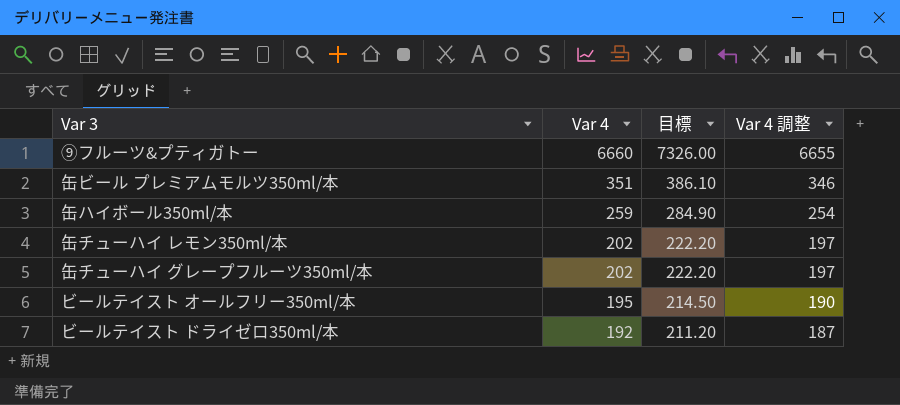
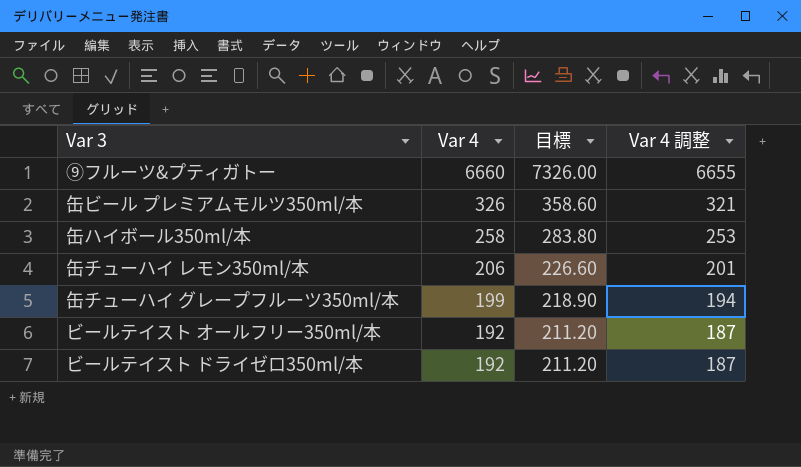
缶ビール プレミアムモルツ350ml/本 | Var 4: 351 -> 326
缶ビール プレミアムモルツ350ml/本 | 目標: 386.10 -> 358.60
缶ビール プレミアムモルツ350ml/本 | Var 4 調整: 346 -> 321
缶ハイボール350ml/本 | Var 4: 259 -> 258
缶ハイボール350ml/本 | 目標: 284.90 -> 283.80
缶ハイボール350ml/本 | Var 4 調整: 254 -> 253
缶チューハイ レモン350ml/本 | Var 4: 202 -> 206
缶チューハイ レモン350ml/本 | 目標: 222.20 -> 226.60
缶チューハイ レモン350ml/本 | Var 4 調整: 197 -> 201
缶チューハイ グレープフルーツ350ml/本 | Var 4: 202 -> 199
缶チューハイ グレープフルーツ350ml/本 | 目標: 222.20 -> 218.90
缶チューハイ グレープフルーツ350ml/本 | Var 4 調整: 197 -> 194
ビールテイスト オールフリー350ml/本 | Var 4: 195 -> 192
ビールテイスト オールフリー350ml/本 | 目標: 214.50 -> 211.20
ビールテイスト オールフリー350ml/本 | Var 4 調整: 190 -> 187

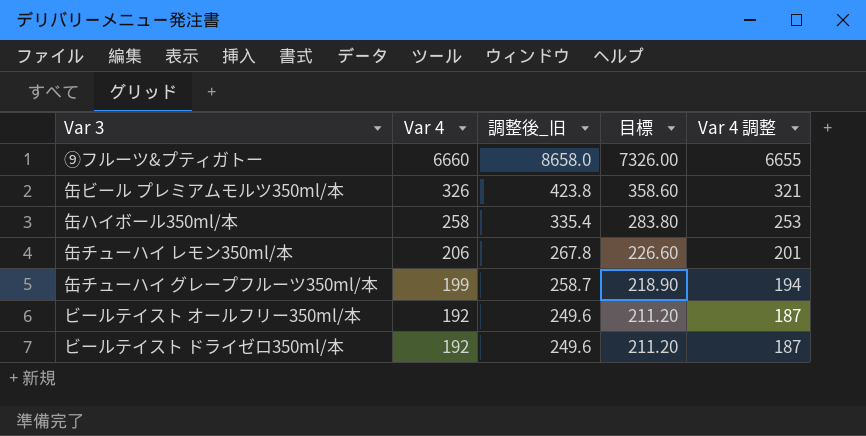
column 調整後_旧 | formula: none -> [Var 4] * 1.3

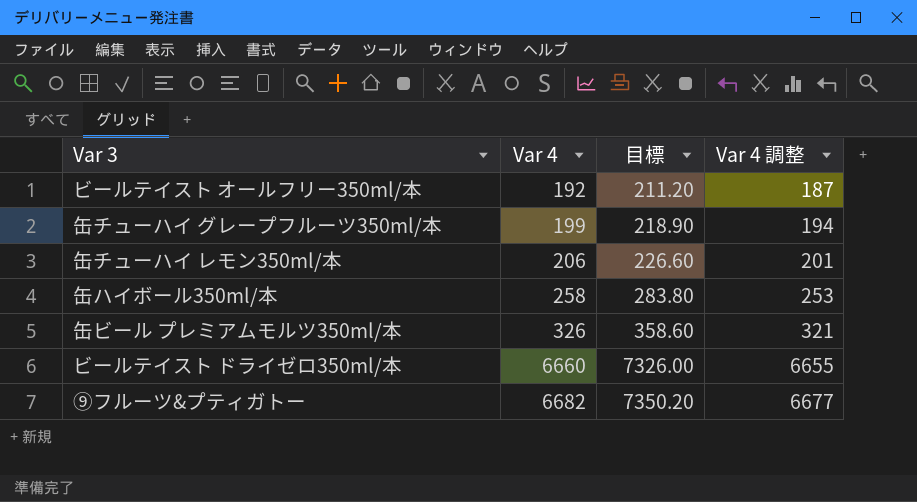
row order: Var 4 descending -> Var 4 ascending
column 調整後_旧 | formula: [Var 4] * 1.3 -> none
ビールテイスト ドライゼロ350ml/本 | Var 4: 192 -> 6660
ビールテイスト ドライゼロ350ml/本 | 目標: 211.20 -> 7326.00
ビールテイスト ドライゼロ350ml/本 | Var 4 調整: 187 -> 6655
⑨フルーツ&プティガトー | Var 4: 6660 -> 6682
⑨フルーツ&プティガトー | 目標: 7326.00 -> 7350.20
⑨フルーツ&プティガトー | Var 4 調整: 6655 -> 6677

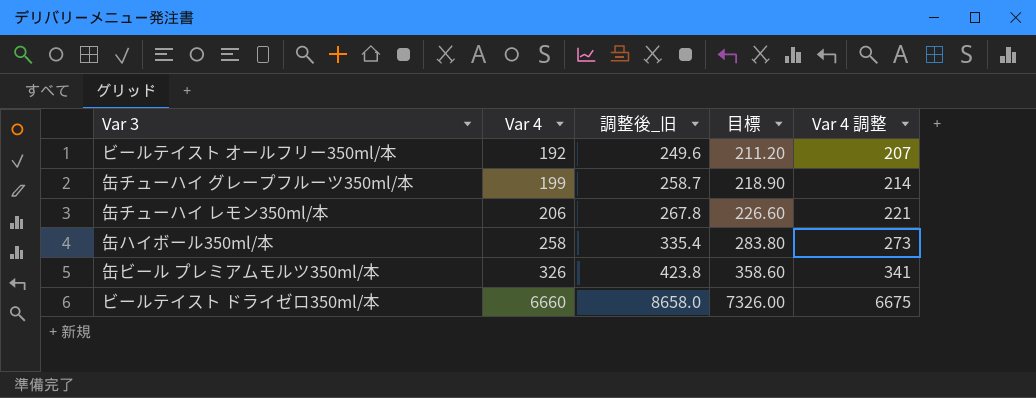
column 調整後_旧 | formula: none -> [Var 4] * 1.3
column Var 4 調整 | formula: [Var 4] - 5 -> [Var 4] + 15
row ⑨フルーツ&プティガトー: 6682 | 7350.20 | 6677 -> none

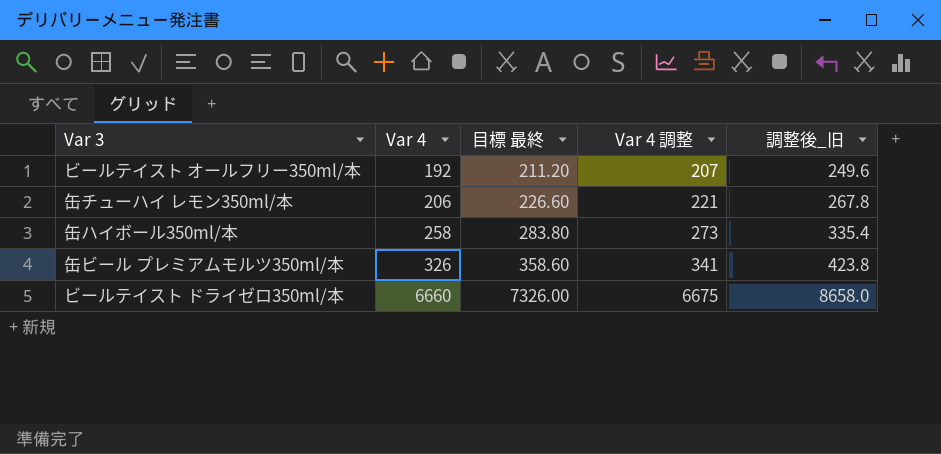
column name: 目標 -> 目標 最終
column 調整後_旧 | position: 3 -> 5
row 缶チューハイ グレープフルーツ350ml/本: 199 | 258.7 | 218.90 | 214 -> none

